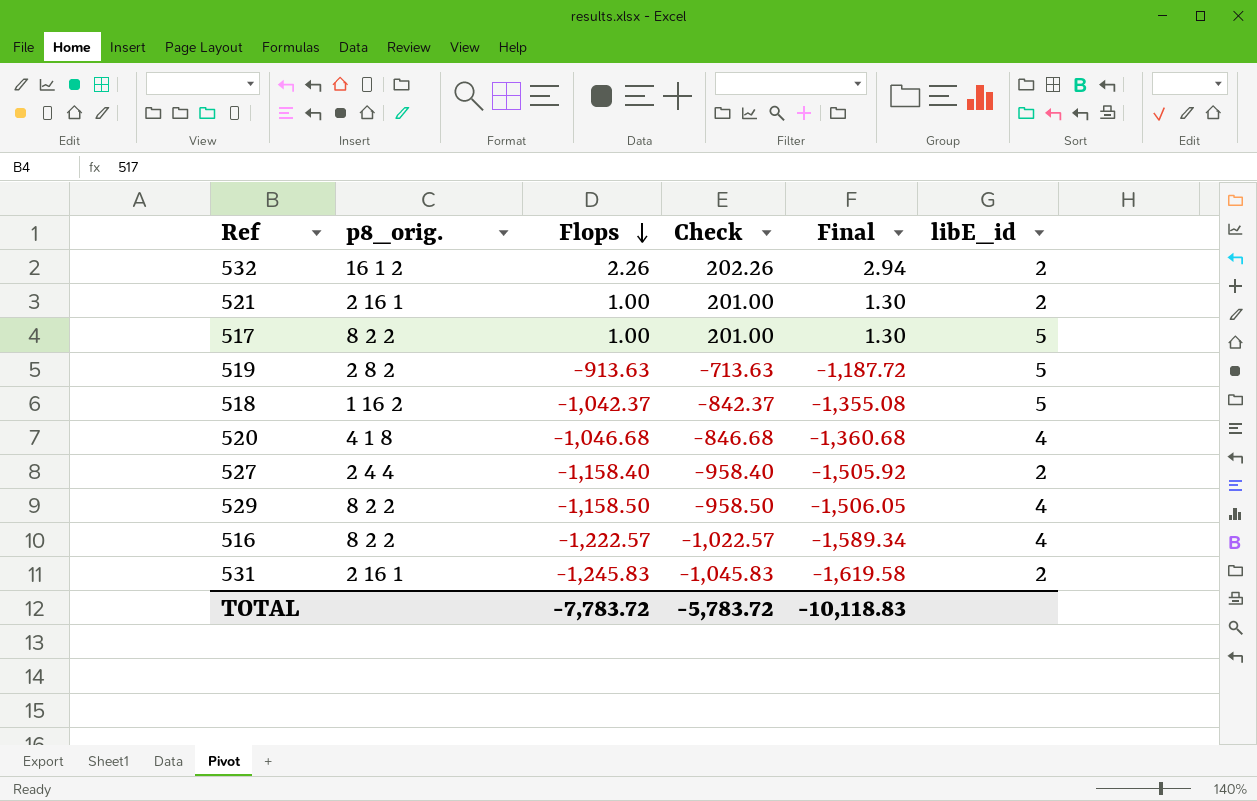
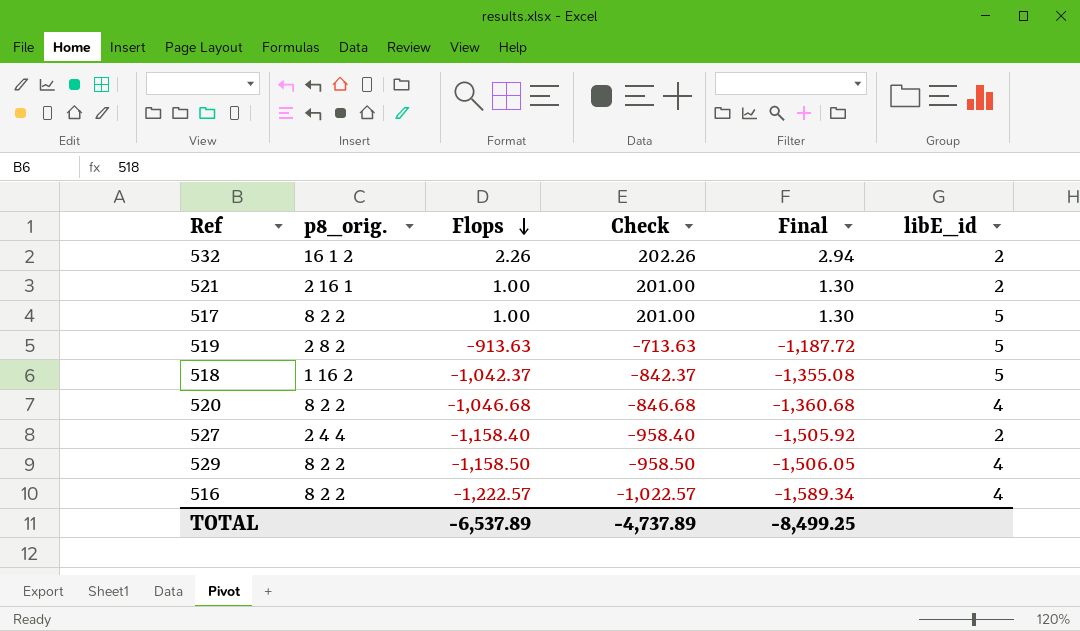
row 531: 2 16 1 | -1,245.83 | -1,045.83 | -1,619.58 | 2 -> none
520 | p8_orig.: 4 1 8 -> 8 2 2
TOTAL | Flops: -7,783.72 -> -6,537.89
TOTAL | Check: -5,783.72 -> -4,737.89
TOTAL | Final: -10,118.83 -> -8,499.25

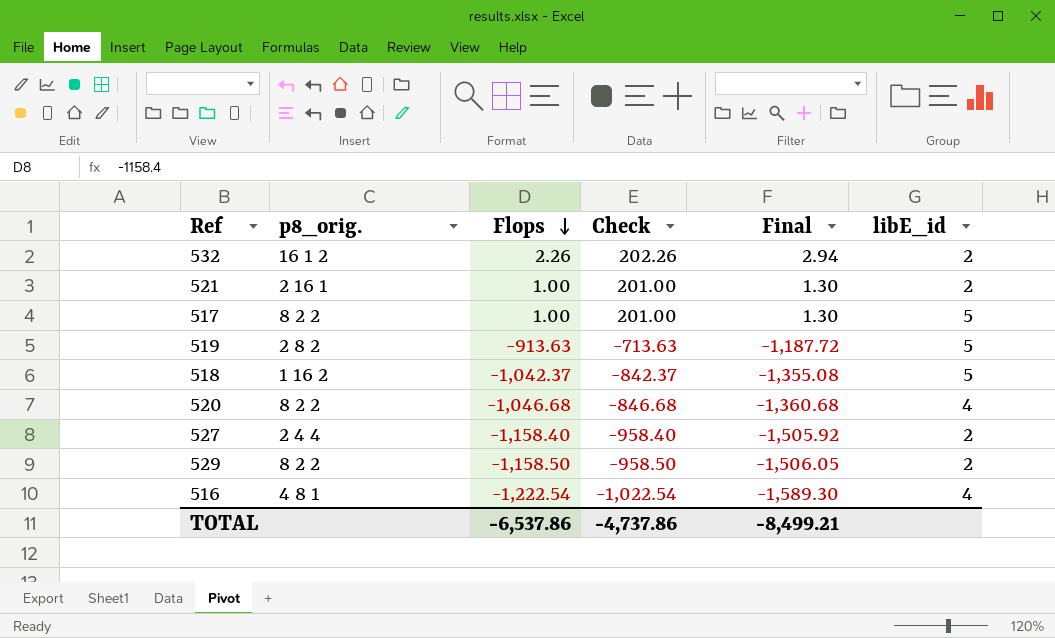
529 | libE_id: 4 -> 2
516 | p8_orig.: 8 2 2 -> 4 8 1
516 | Flops: -1,222.57 -> -1,222.54
516 | Check: -1,022.57 -> -1,022.54
516 | Final: -1,589.34 -> -1,589.30
TOTAL | Flops: -6,537.89 -> -6,537.86
TOTAL | Check: -4,737.89 -> -4,737.86
TOTAL | Final: -8,499.25 -> -8,499.21

